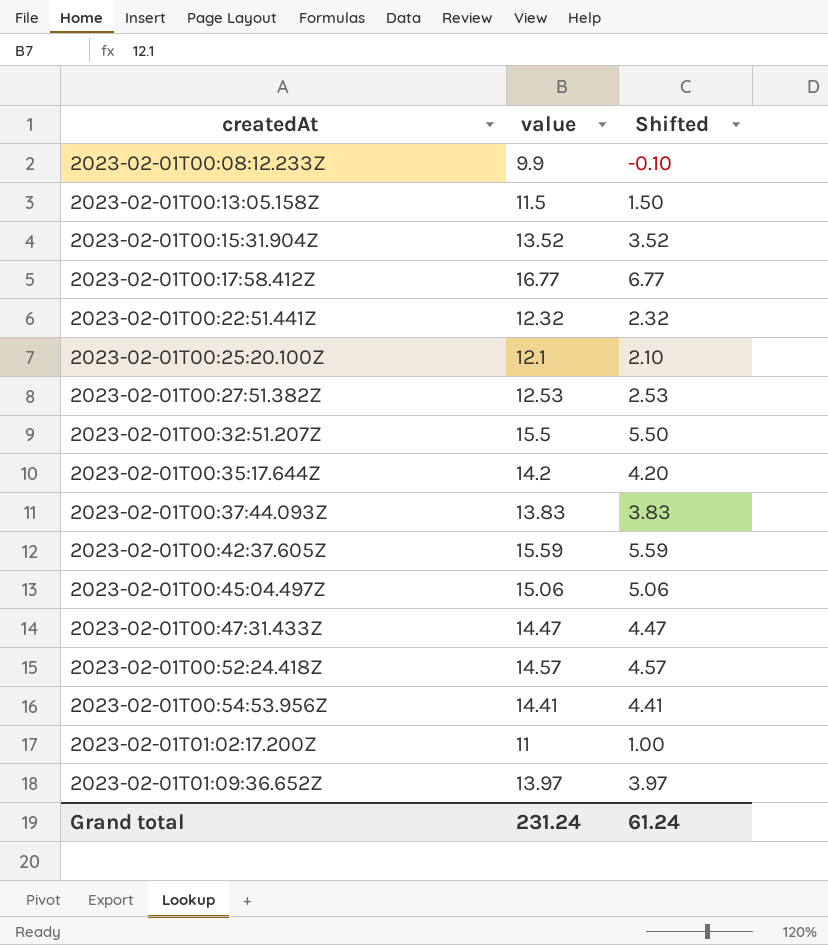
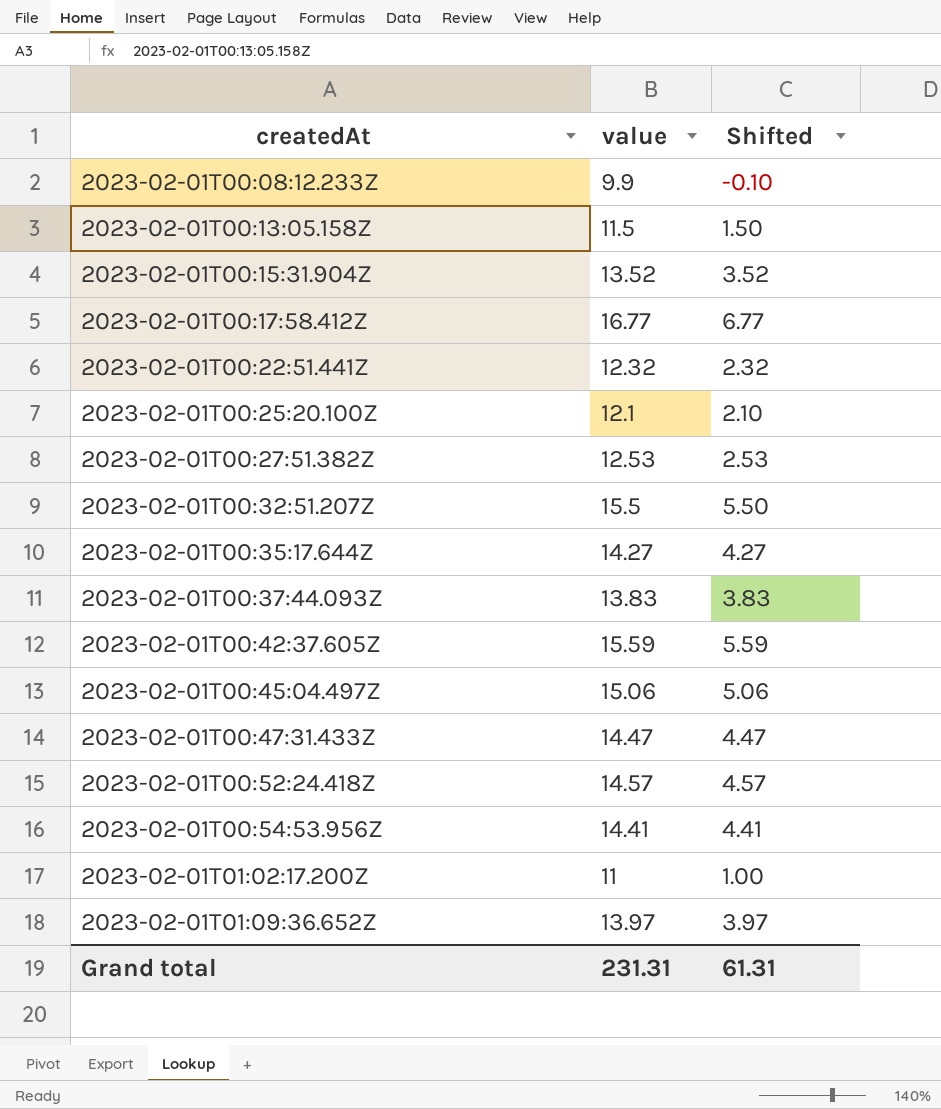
2023-02-01T00:35:17.644Z | value: 14.2 -> 14.27
2023-02-01T00:35:17.644Z | Shifted: 4.20 -> 4.27
Grand total | value: 231.24 -> 231.31
Grand total | Shifted: 61.24 -> 61.31

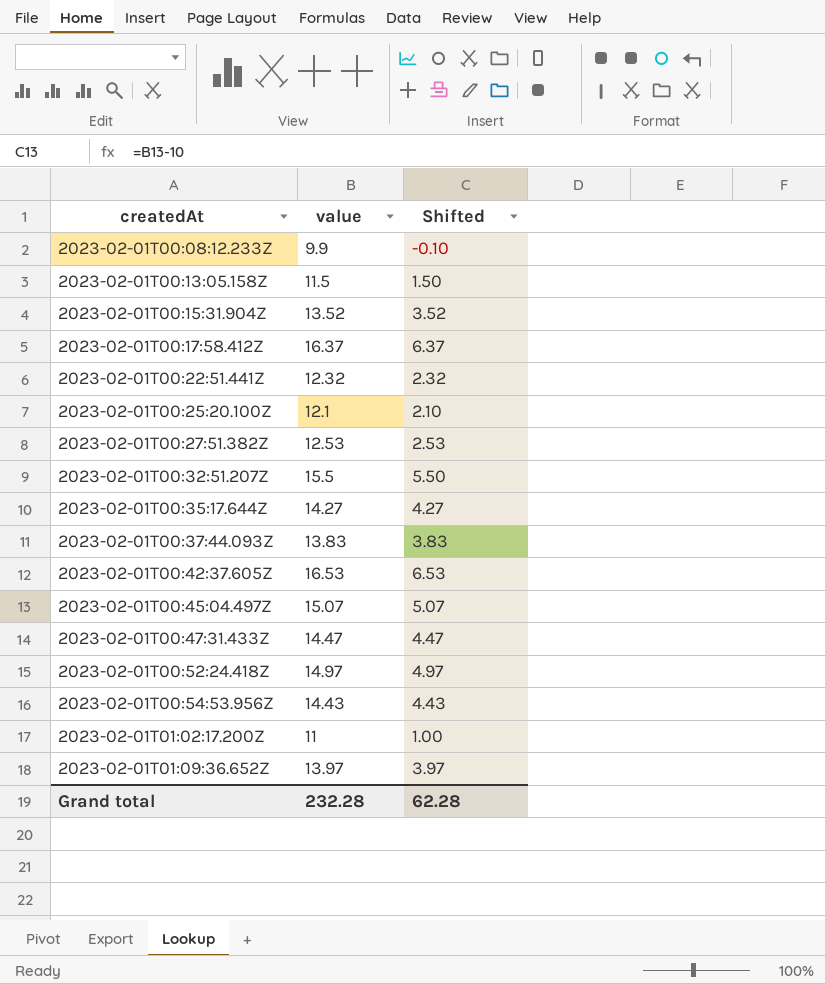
2023-02-01T00:17:58.412Z | value: 16.77 -> 16.37
2023-02-01T00:17:58.412Z | Shifted: 6.77 -> 6.37
2023-02-01T00:42:37.605Z | value: 15.59 -> 16.53
2023-02-01T00:42:37.605Z | Shifted: 5.59 -> 6.53
2023-02-01T00:45:04.497Z | value: 15.06 -> 15.07
2023-02-01T00:45:04.497Z | Shifted: 5.06 -> 5.07
2023-02-01T00:52:24.418Z | value: 14.57 -> 14.97
2023-02-01T00:52:24.418Z | Shifted: 4.57 -> 4.97
2023-02-01T00:54:53.956Z | value: 14.41 -> 14.43
2023-02-01T00:54:53.956Z | Shifted: 4.41 -> 4.43
Grand total | value: 231.31 -> 232.28
Grand total | Shifted: 61.31 -> 62.28

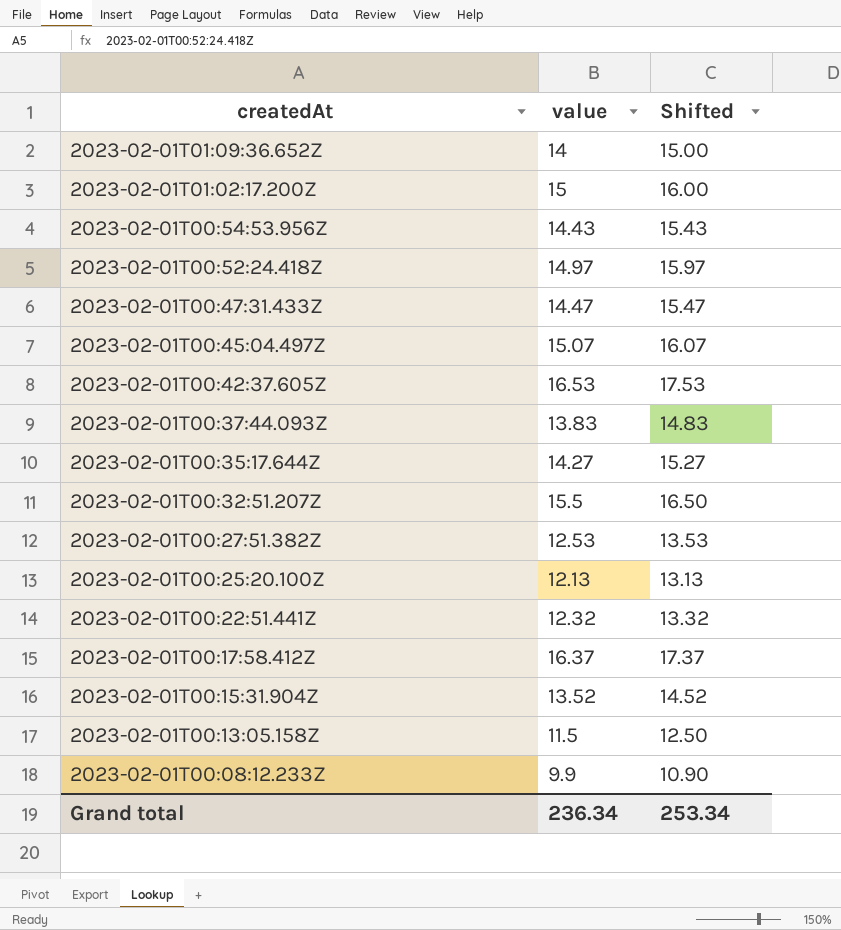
row order: createdAt ascending -> createdAt descending
column Shifted | formula: [value] - 10 -> [value] + 1
2023-02-01T01:09:36.652Z | value: 13.97 -> 14
2023-02-01T01:02:17.200Z | value: 11 -> 15
2023-02-01T00:25:20.100Z | value: 12.1 -> 12.13
Grand total | value: 232.28 -> 236.34
Grand total | Shifted: 62.28 -> 253.34

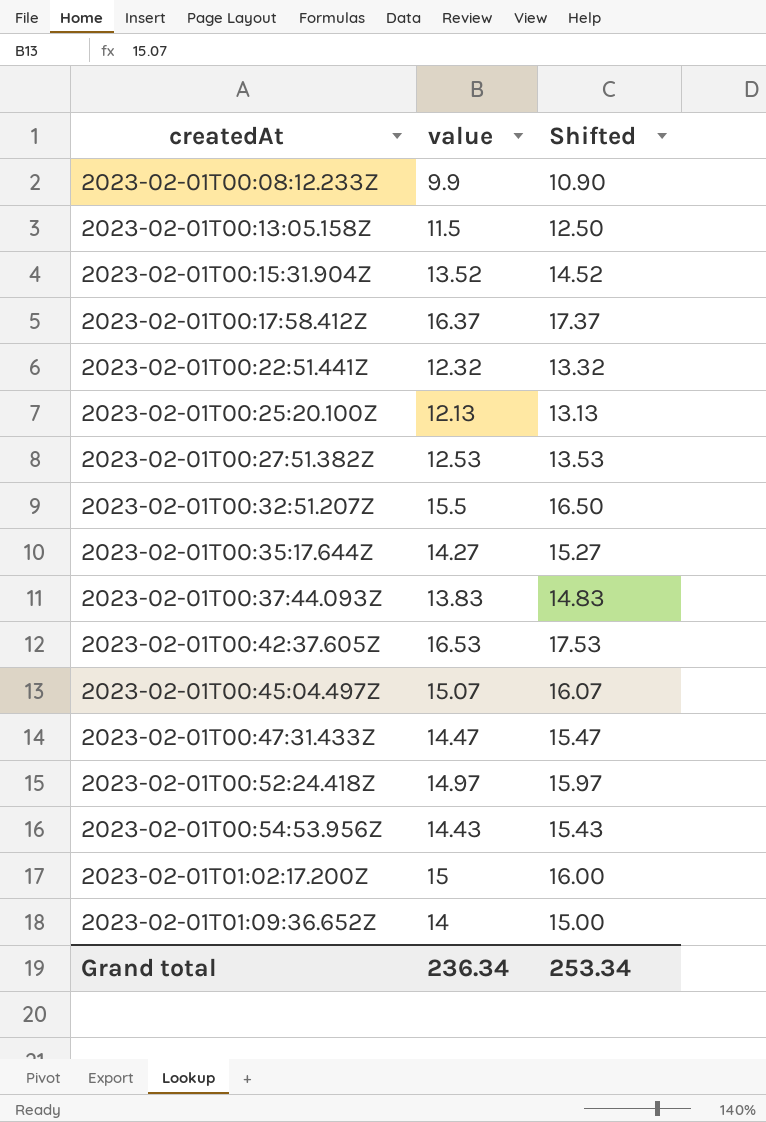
row order: createdAt descending -> createdAt ascending

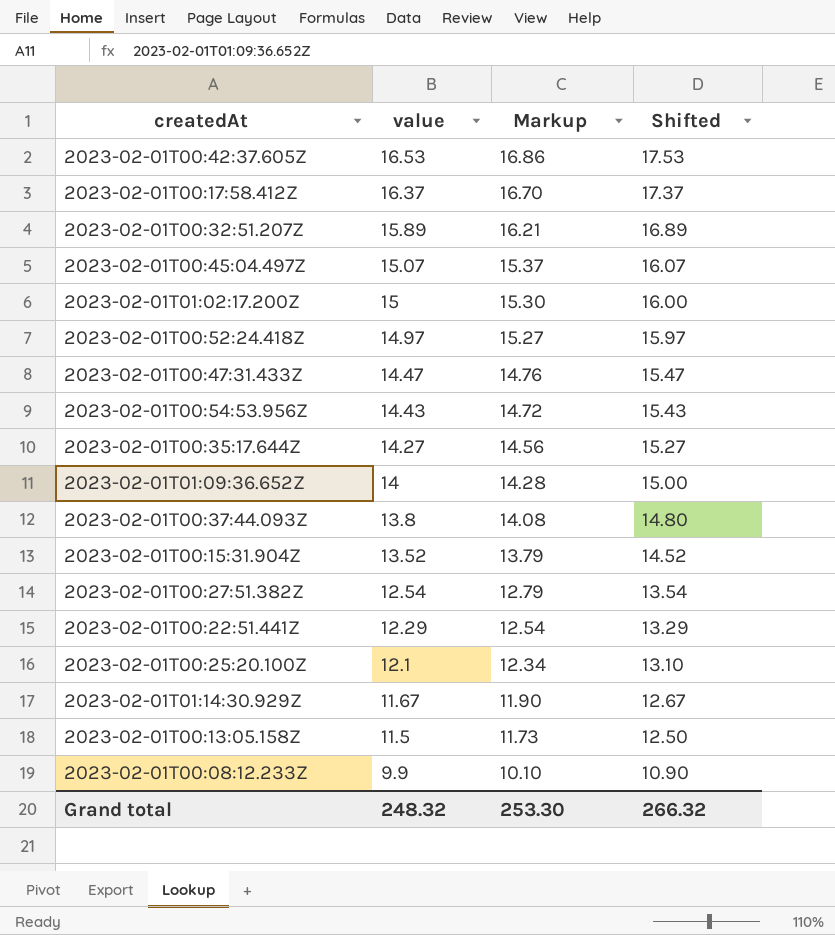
row order: createdAt ascending -> value descending
column Markup | formula: none -> [value] * 1.02
2023-02-01T00:32:51.207Z | value: 15.5 -> 15.89
2023-02-01T00:32:51.207Z | Shifted: 16.50 -> 16.89
2023-02-01T00:37:44.093Z | value: 13.83 -> 13.8
2023-02-01T00:37:44.093Z | Shifted: 14.83 -> 14.80
2023-02-01T00:27:51.382Z | value: 12.53 -> 12.54
2023-02-01T00:27:51.382Z | Shifted: 13.53 -> 13.54
2023-02-01T00:22:51.441Z | value: 12.32 -> 12.29
2023-02-01T00:22:51.441Z | Shifted: 13.32 -> 13.29
2023-02-01T00:25:20.100Z | value: 12.13 -> 12.1
2023-02-01T00:25:20.100Z | Shifted: 13.13 -> 13.10
row 2023-02-01T01:14:30.929Z: none -> 11.67 | 11.90 | 12.67
Grand total | value: 236.34 -> 248.32
Grand total | Shifted: 253.34 -> 266.32

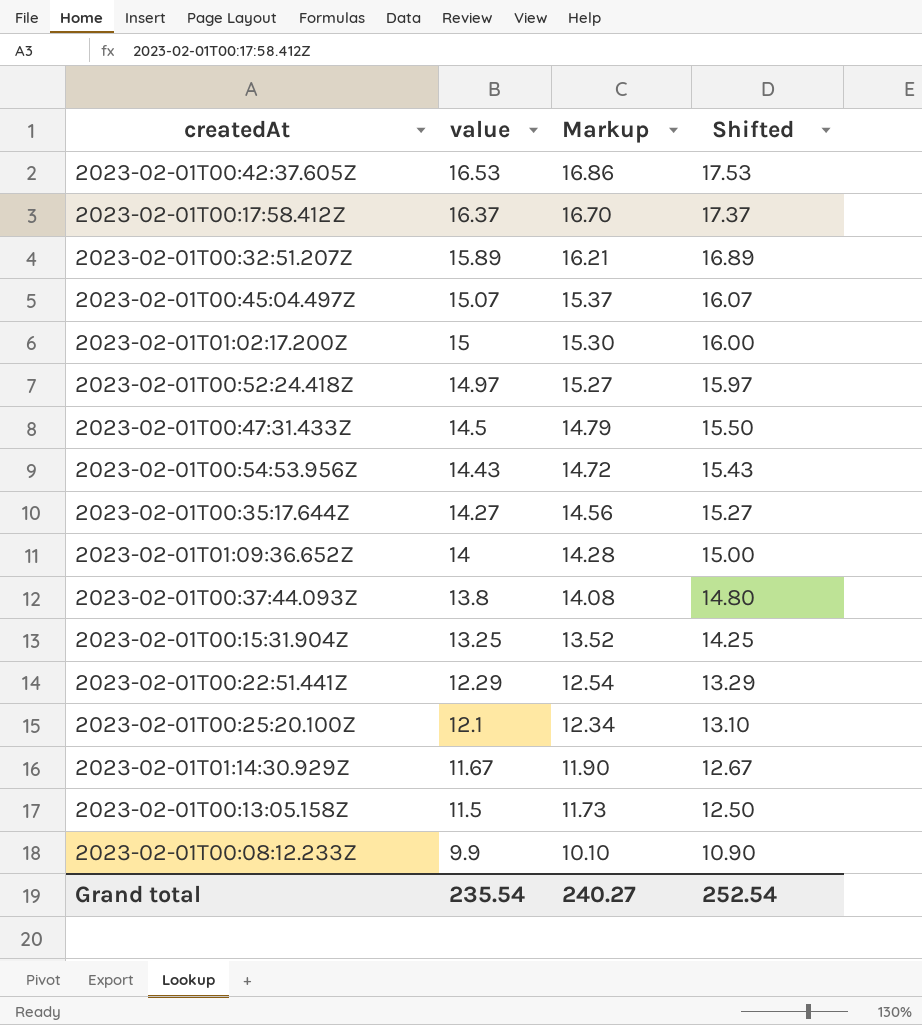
row 2023-02-01T00:27:51.382Z: 12.54 | 12.79 | 13.54 -> none
2023-02-01T00:47:31.433Z | value: 14.47 -> 14.5
2023-02-01T00:47:31.433Z | Markup: 14.76 -> 14.79
2023-02-01T00:47:31.433Z | Shifted: 15.47 -> 15.50
2023-02-01T00:15:31.904Z | value: 13.52 -> 13.25
2023-02-01T00:15:31.904Z | Markup: 13.79 -> 13.52
2023-02-01T00:15:31.904Z | Shifted: 14.52 -> 14.25
Grand total | value: 248.32 -> 235.54
Grand total | Markup: 253.30 -> 240.27
Grand total | Shifted: 266.32 -> 252.54

